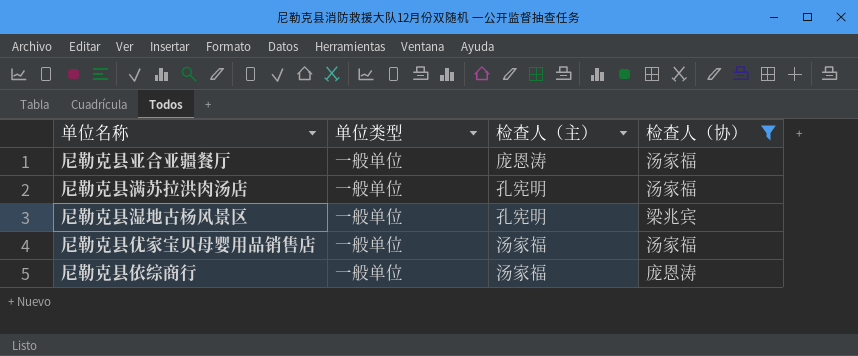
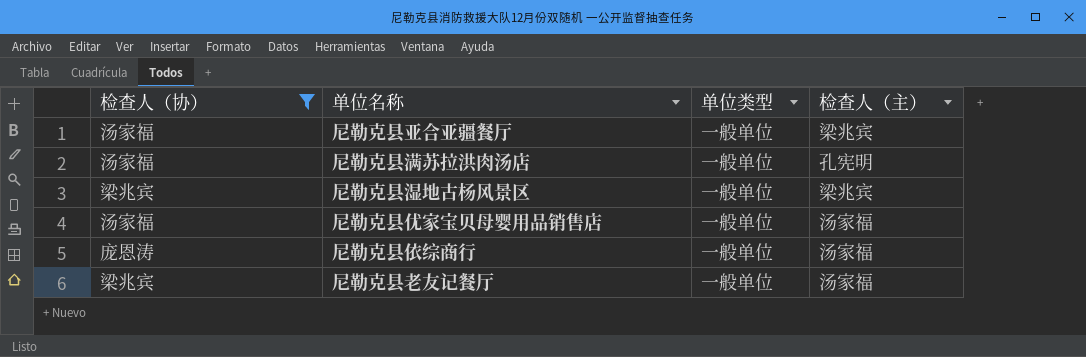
column 检查人（协） | position: 4 -> 1
尼勒克县亚合亚疆餐厅 | 检查人（主）: 庞恩涛 -> 梁兆宾
尼勒克县湿地古杨风景区 | 检查人（主）: 孔宪明 -> 梁兆宾
row 尼勒克县老友记餐厅: none -> 梁兆宾 | 一般单位 | 汤家福

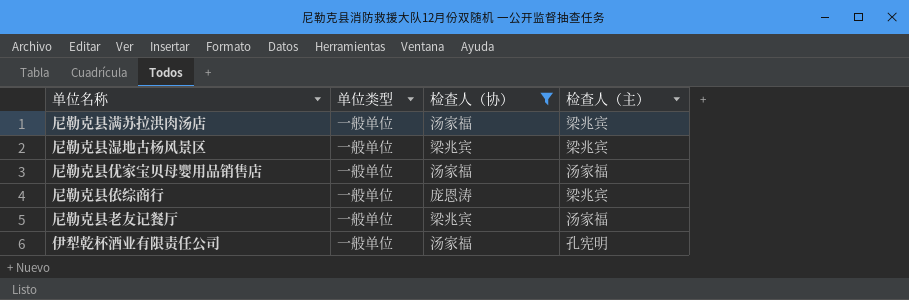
column 检查人（协） | position: 1 -> 3
row 尼勒克县亚合亚疆餐厅: 汤家福 | 一般单位 | 梁兆宾 -> none
尼勒克县满苏拉洪肉汤店 | 检查人（主）: 孔宪明 -> 梁兆宾
尼勒克县依综商行 | 检查人（主）: 汤家福 -> 梁兆宾
row 伊犁乾杯酒业有限责任公司: none -> 一般单位 | 汤家福 | 孔宪明

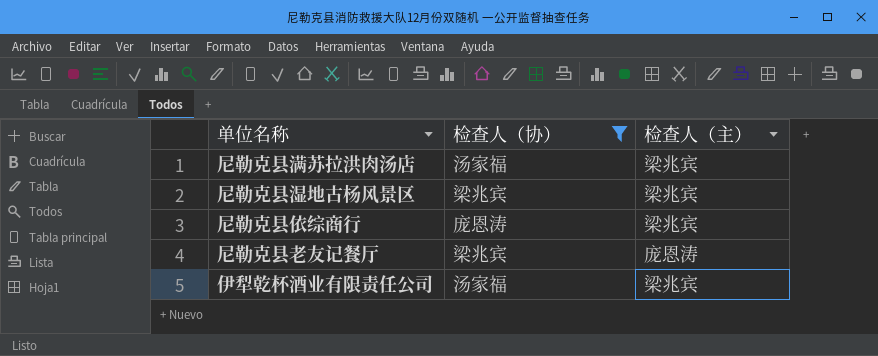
column 单位类型 | position: 2 -> none
row 尼勒克县优家宝贝母婴用品销售店: 一般单位 | 汤家福 | 汤家福 -> none
尼勒克县老友记餐厅 | 检查人（主）: 汤家福 -> 庞恩涛
伊犁乾杯酒业有限责任公司 | 检查人（主）: 孔宪明 -> 梁兆宾

